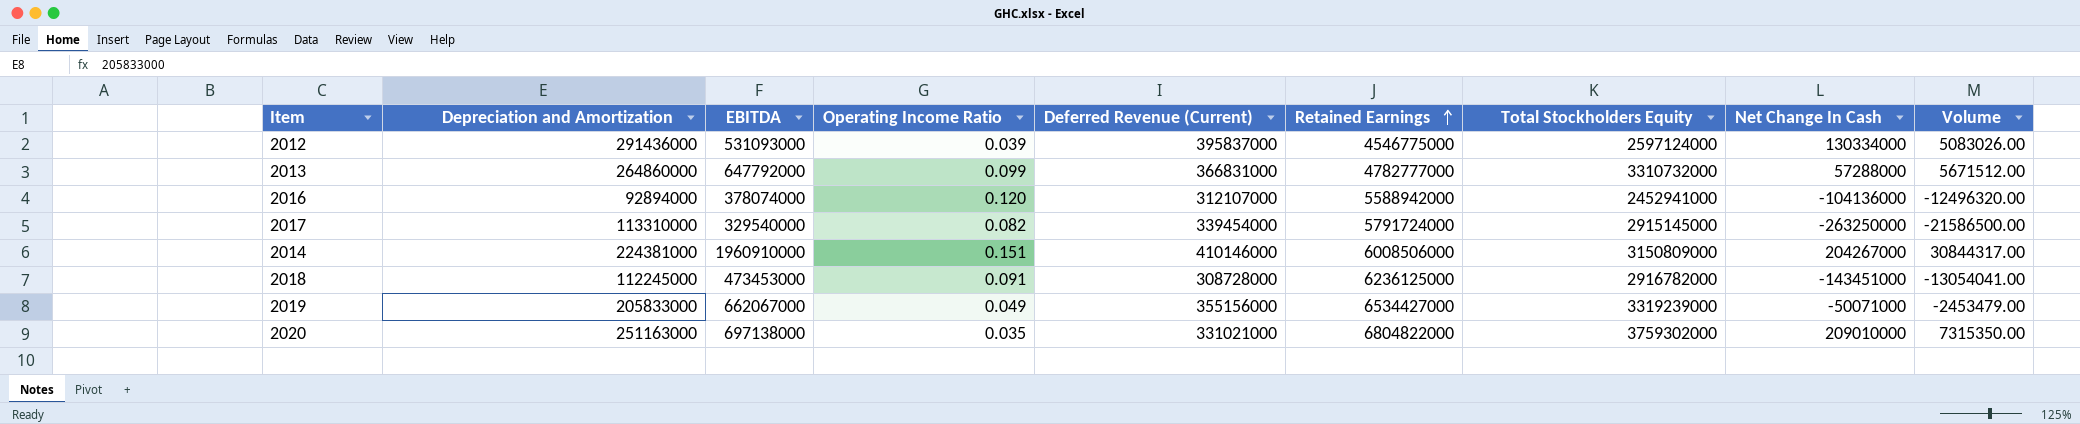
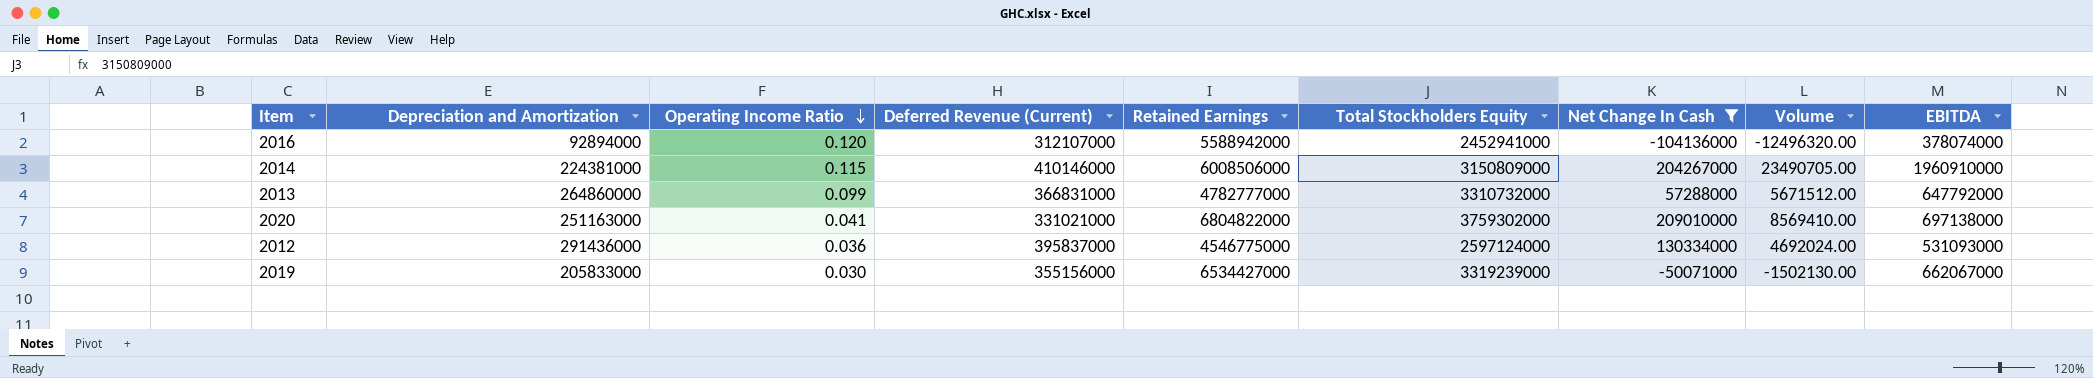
filter: none -> Net Change In Cash >= -104136000
row order: Retained Earnings ascending -> Operating Income Ratio descending
column EBITDA | position: 3 -> 9
2014 | Operating Income Ratio: 0.151 -> 0.115
2014 | Volume: 30844317.00 -> 23490705.00
2020 | Operating Income Ratio: 0.035 -> 0.041
2020 | Volume: 7315350.00 -> 8569410.00
2012 | Operating Income Ratio: 0.039 -> 0.036
2012 | Volume: 5083026.00 -> 4692024.00
2019 | Operating Income Ratio: 0.049 -> 0.030
2019 | Volume: -2453479.00 -> -1502130.00

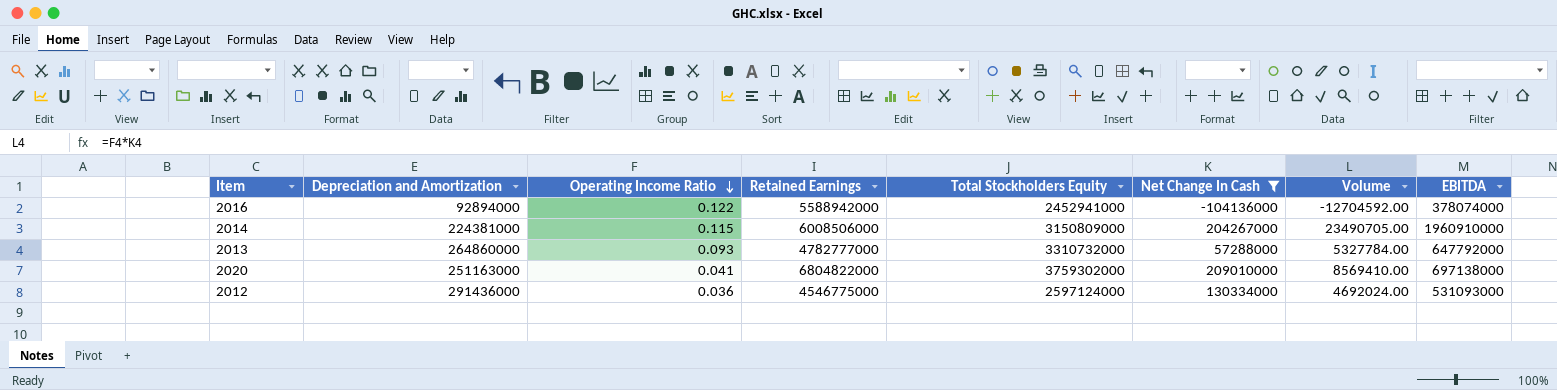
column Deferred Revenue (Current) | position: 4 -> none
row 2019: 205833000 | 0.030 | 355156000 | 6534427000 | 3319239000 | -50071000 | -1502130.00 | 662067000 -> none
2016 | Operating Income Ratio: 0.120 -> 0.122
2016 | Volume: -12496320.00 -> -12704592.00
2013 | Operating Income Ratio: 0.099 -> 0.093
2013 | Volume: 5671512.00 -> 5327784.00

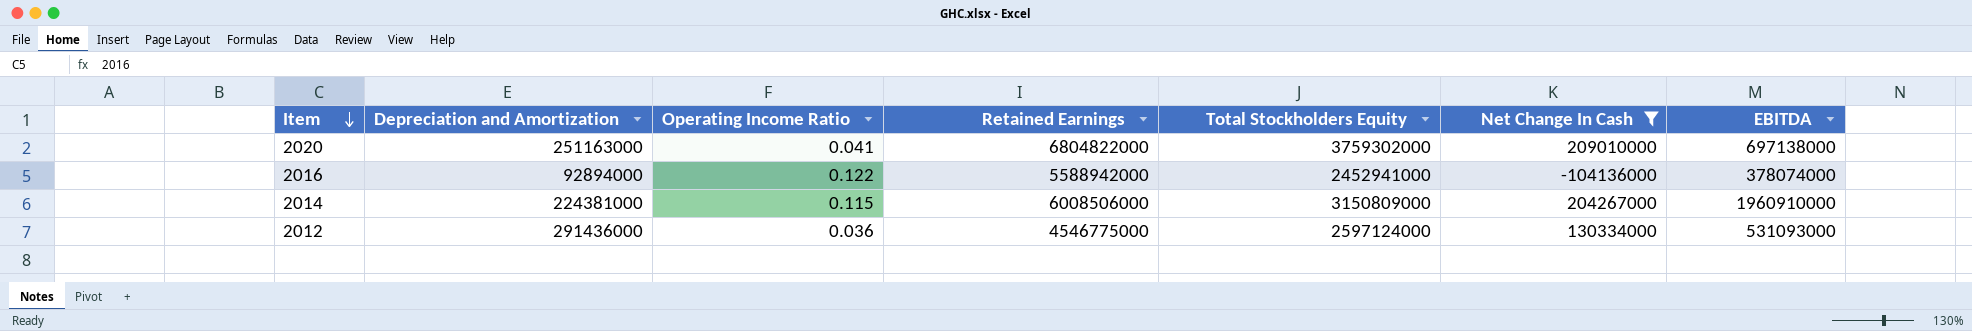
row order: Operating Income Ratio descending -> Item descending
column Volume | formula: [Operating Income Ratio] * [Net Change In Cash] -> none
row 2013: 264860000 | 0.093 | 4782777000 | 3310732000 | 57288000 | 5327784.00 | 647792000 -> none

